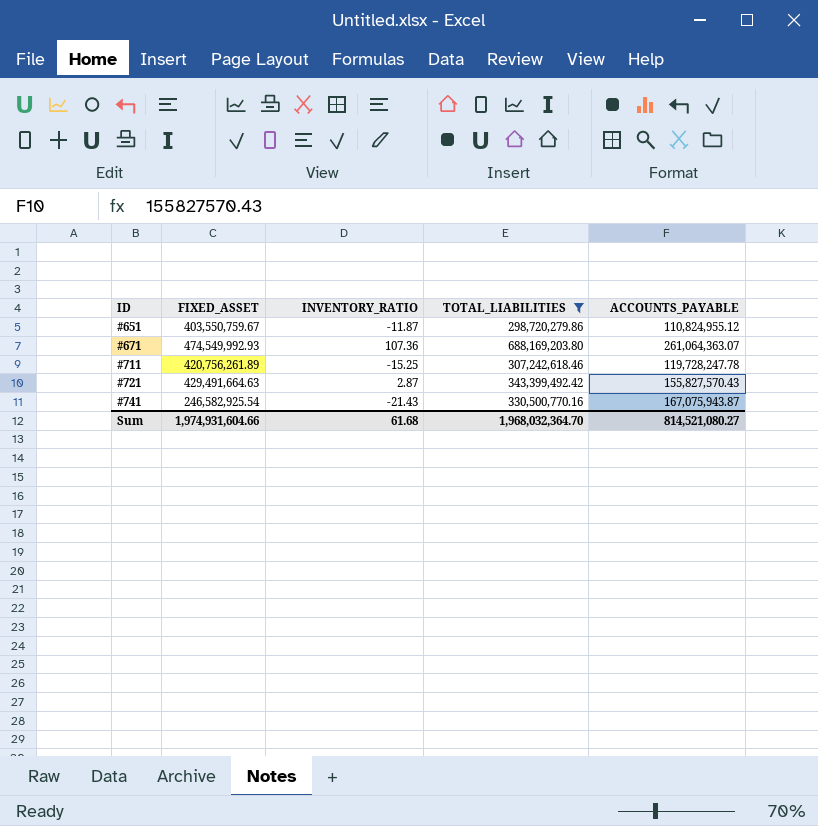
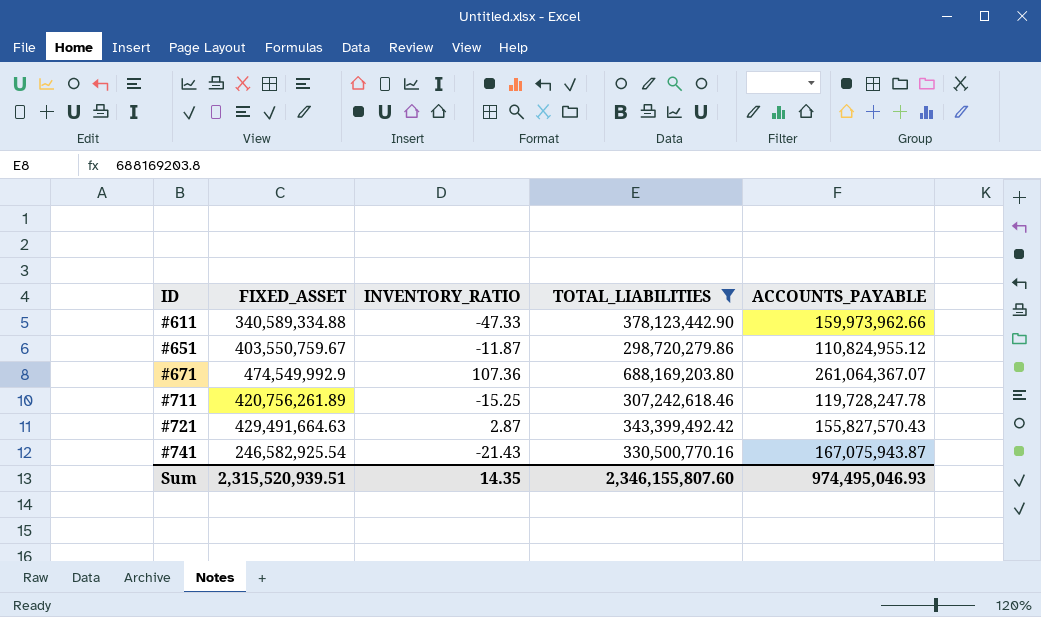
row #611: none -> 340,589,334.88 | -47.33 | 378,123,442.90 | 159,973,962.66
#671 | FIXED_ASSET: 474,549,992.93 -> 474,549,992.9
#671 | ACCOUNTS_PAYABLE: 261,064,363.07 -> 261,064,367.07
Sum | FIXED_ASSET: 1,974,931,604.66 -> 2,315,520,939.51
Sum | INVENTORY_RATIO: 61.68 -> 14.35
Sum | TOTAL_LIABILITIES: 1,968,032,364.70 -> 2,346,155,807.60
Sum | ACCOUNTS_PAYABLE: 814,521,080.27 -> 974,495,046.93

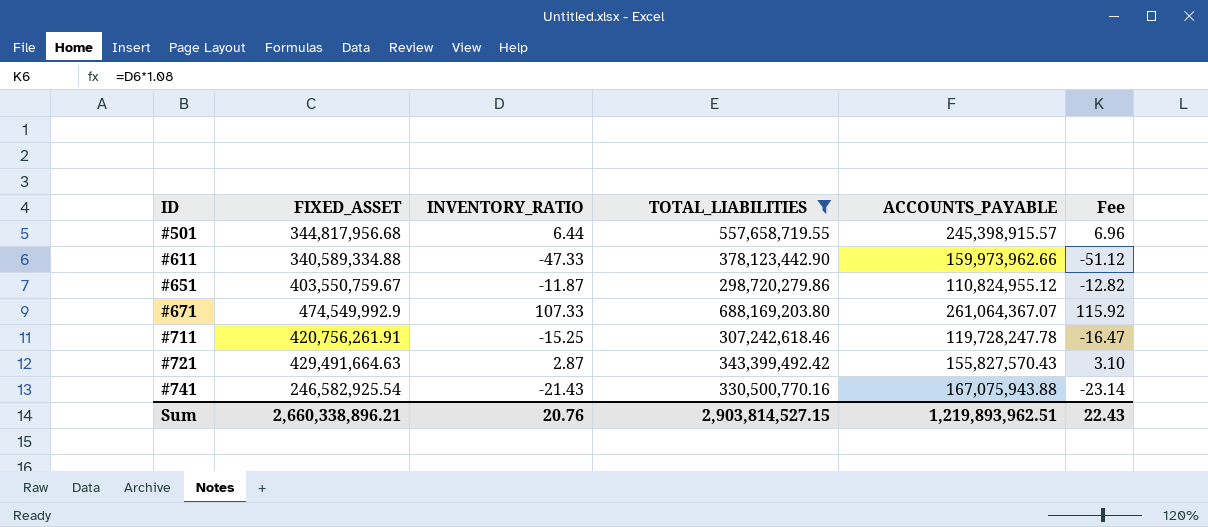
column Fee | formula: none -> [INVENTORY_RATIO] * 1.08
row #501: none -> 344,817,956.68 | 6.44 | 557,658,719.55 | 245,398,915.57 | 6.96
#671 | INVENTORY_RATIO: 107.36 -> 107.33
#711 | FIXED_ASSET: 420,756,261.89 -> 420,756,261.91
#741 | ACCOUNTS_PAYABLE: 167,075,943.87 -> 167,075,943.88
Sum | FIXED_ASSET: 2,315,520,939.51 -> 2,660,338,896.21
Sum | INVENTORY_RATIO: 14.35 -> 20.76
Sum | TOTAL_LIABILITIES: 2,346,155,807.60 -> 2,903,814,527.15
Sum | ACCOUNTS_PAYABLE: 974,495,046.93 -> 1,219,893,962.51

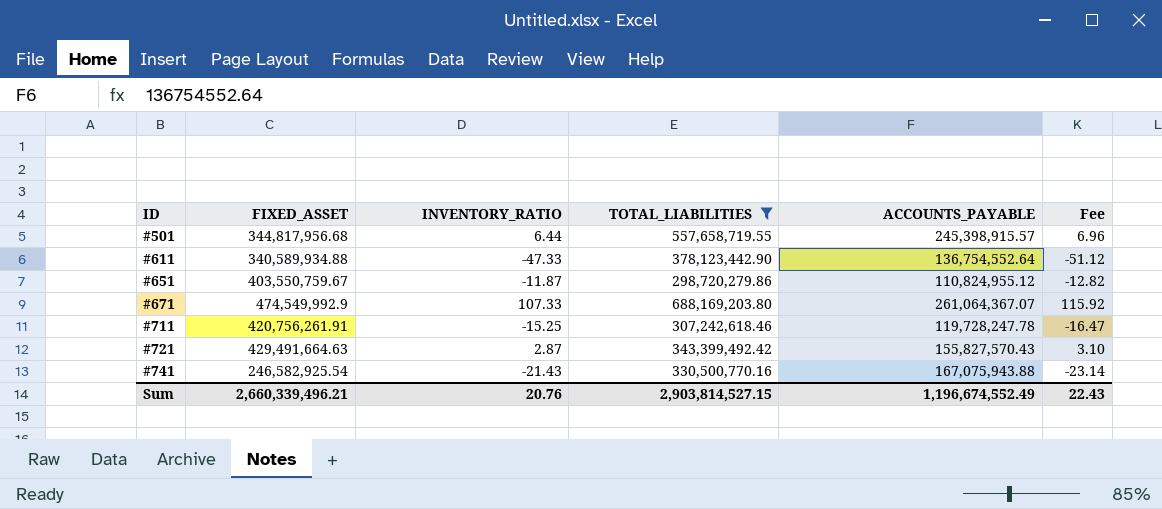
#611 | FIXED_ASSET: 340,589,334.88 -> 340,589,934.88
#611 | ACCOUNTS_PAYABLE: 159,973,962.66 -> 136,754,552.64
Sum | FIXED_ASSET: 2,660,338,896.21 -> 2,660,339,496.21
Sum | ACCOUNTS_PAYABLE: 1,219,893,962.51 -> 1,196,674,552.49

